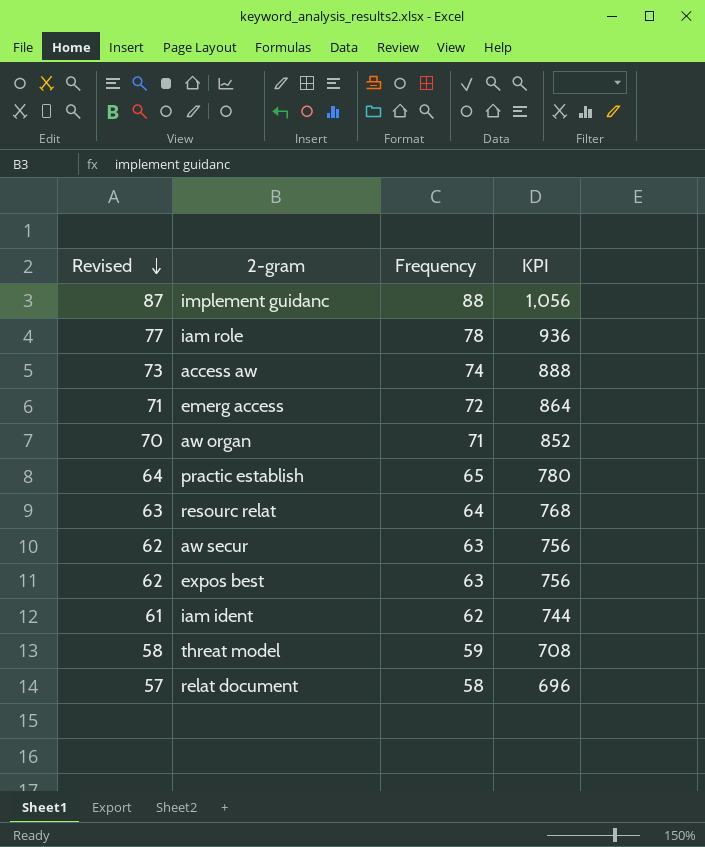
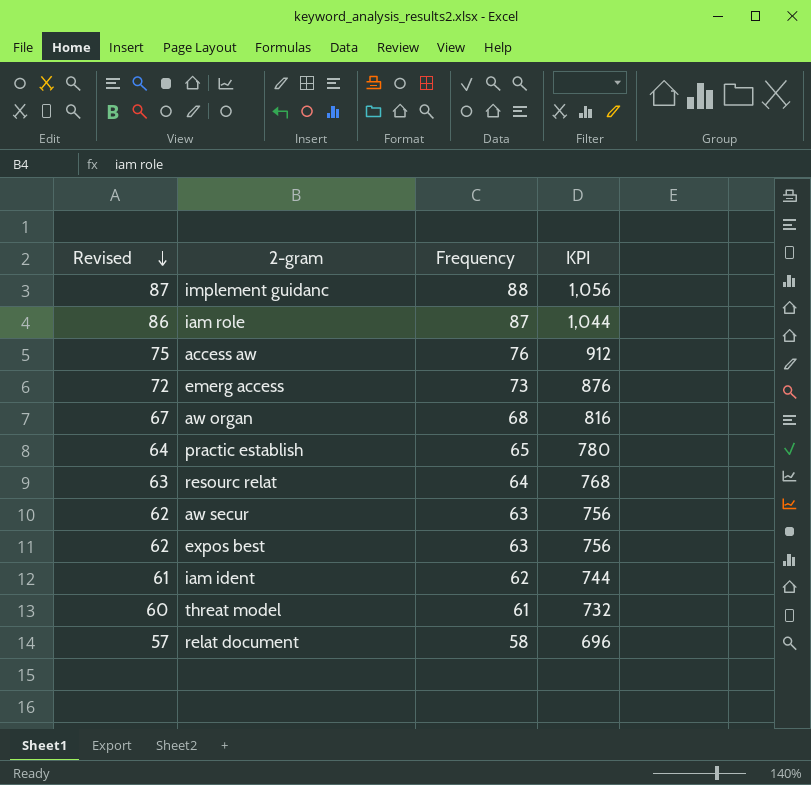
iam role | Revised: 77 -> 86
iam role | Frequency: 78 -> 87
iam role | KPI: 936 -> 1,044
access aw | Revised: 73 -> 75
access aw | Frequency: 74 -> 76
access aw | KPI: 888 -> 912
emerg access | Revised: 71 -> 72
emerg access | Frequency: 72 -> 73
emerg access | KPI: 864 -> 876
aw organ | Revised: 70 -> 67
aw organ | Frequency: 71 -> 68
aw organ | KPI: 852 -> 816
threat model | Revised: 58 -> 60
threat model | Frequency: 59 -> 61
threat model | KPI: 708 -> 732

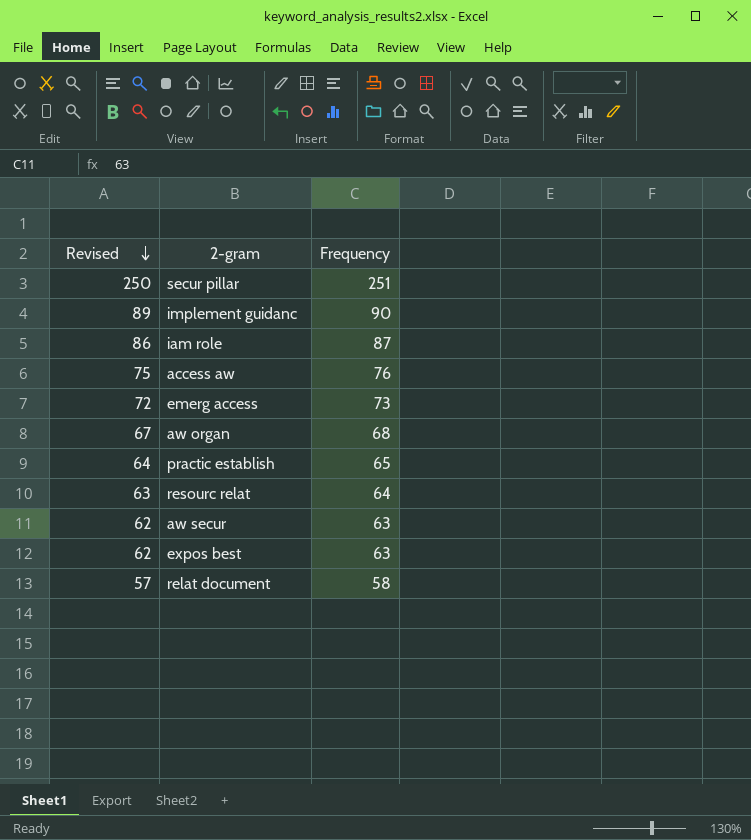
column KPI | formula: [Frequency] * 12 -> none
row iam ident: 61 | 62 | 744 -> none
row threat model: 60 | 61 | 732 -> none
row secur pillar: none -> 250 | 251
implement guidanc | Revised: 87 -> 89
implement guidanc | Frequency: 88 -> 90

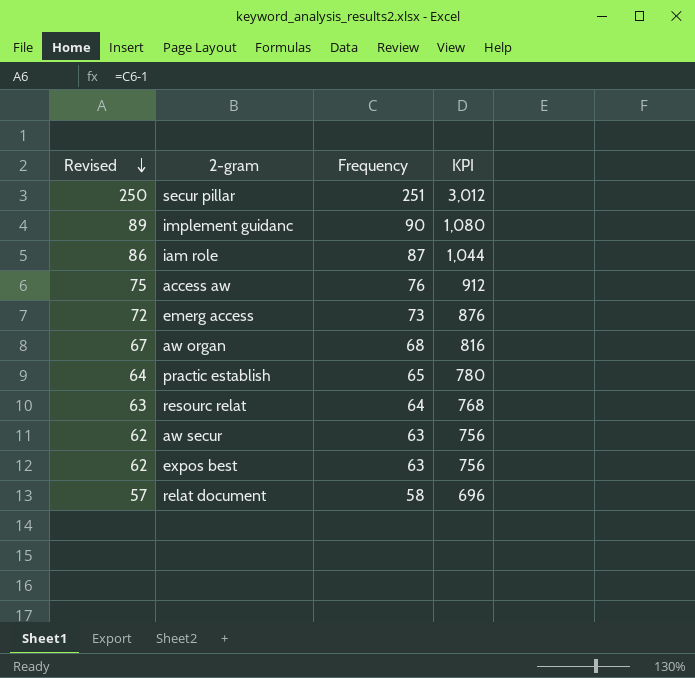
column KPI | formula: none -> [Frequency] * 12

